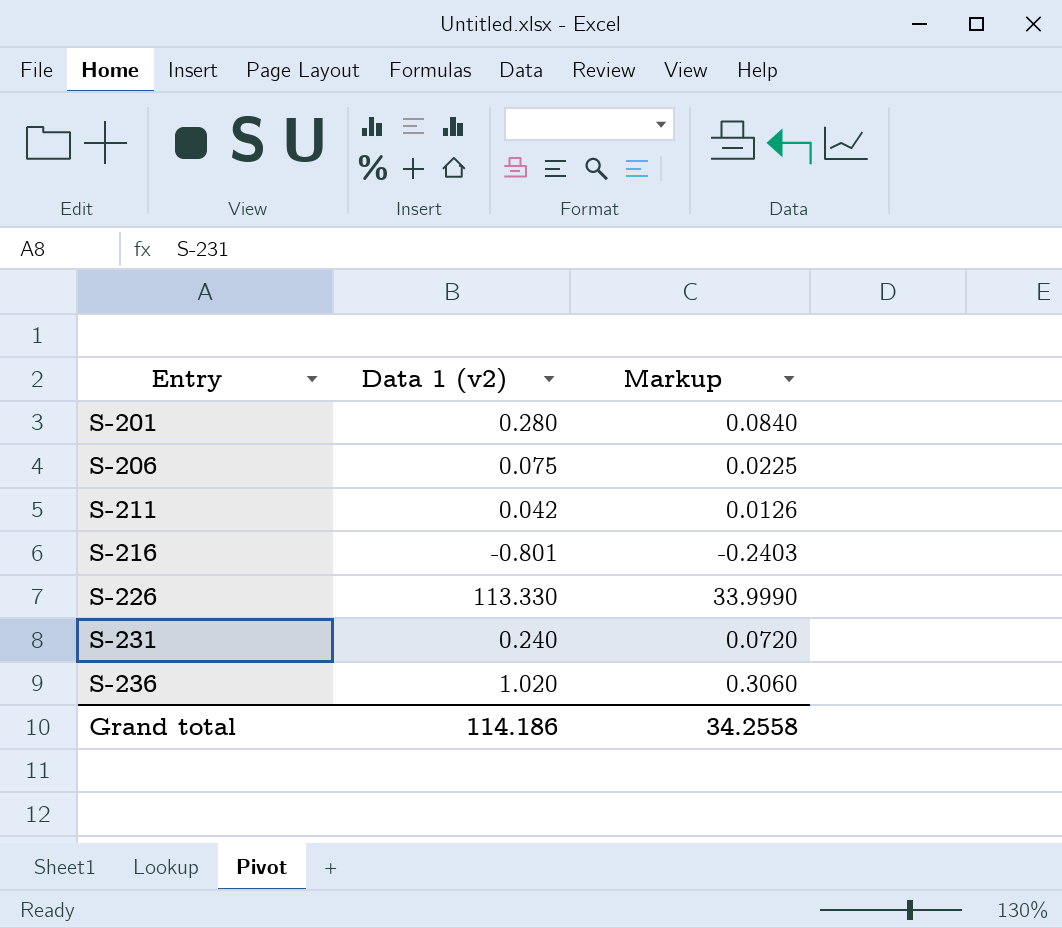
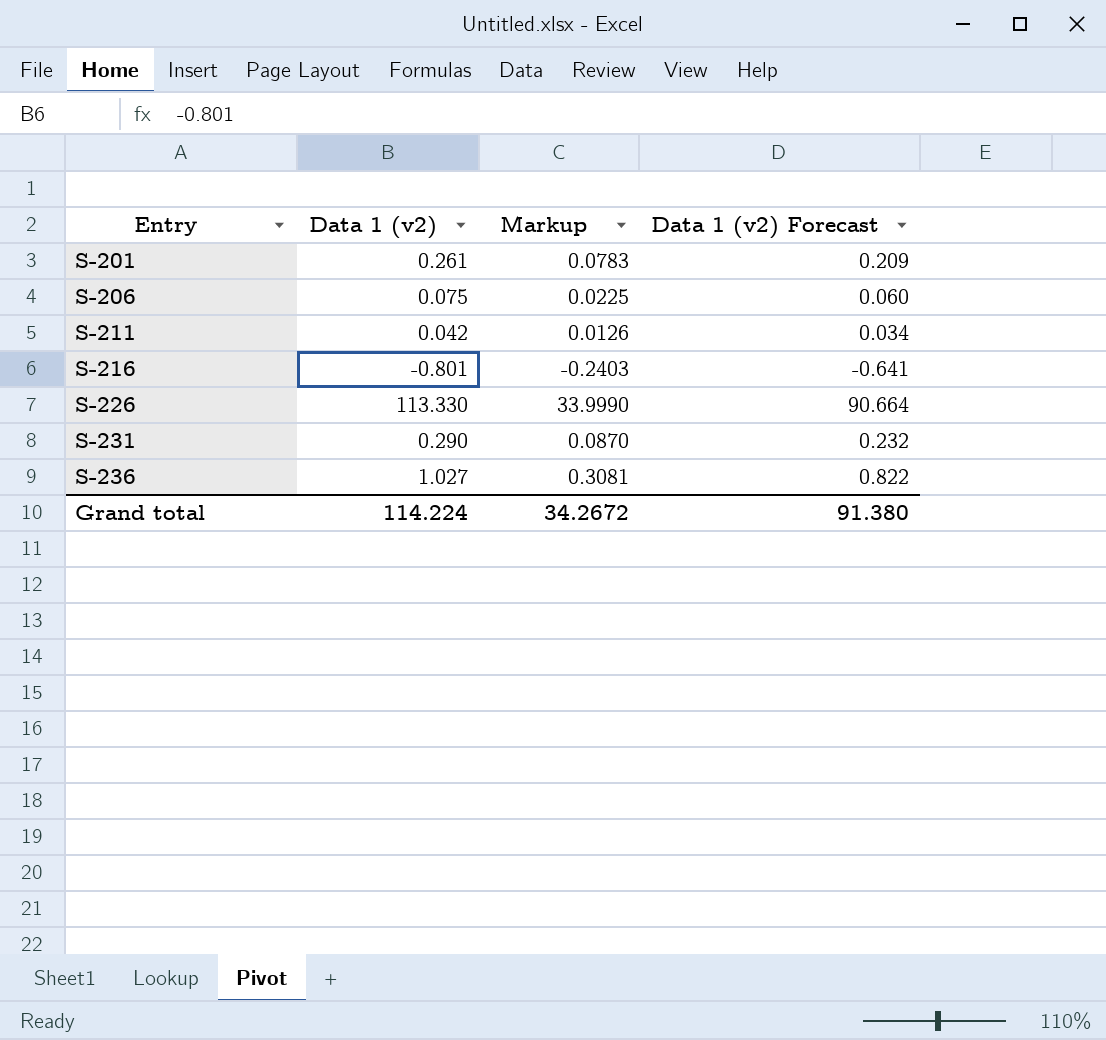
column Data 1 (v2) Forecast | formula: none -> [Data 1 (v2)] * 0.8
S-201 | Data 1 (v2): 0.280 -> 0.261
S-201 | Markup: 0.0840 -> 0.0783
S-231 | Data 1 (v2): 0.240 -> 0.290
S-231 | Markup: 0.0720 -> 0.0870
S-236 | Data 1 (v2): 1.020 -> 1.027
S-236 | Markup: 0.3060 -> 0.3081
Grand total | Data 1 (v2): 114.186 -> 114.224
Grand total | Markup: 34.2558 -> 34.2672

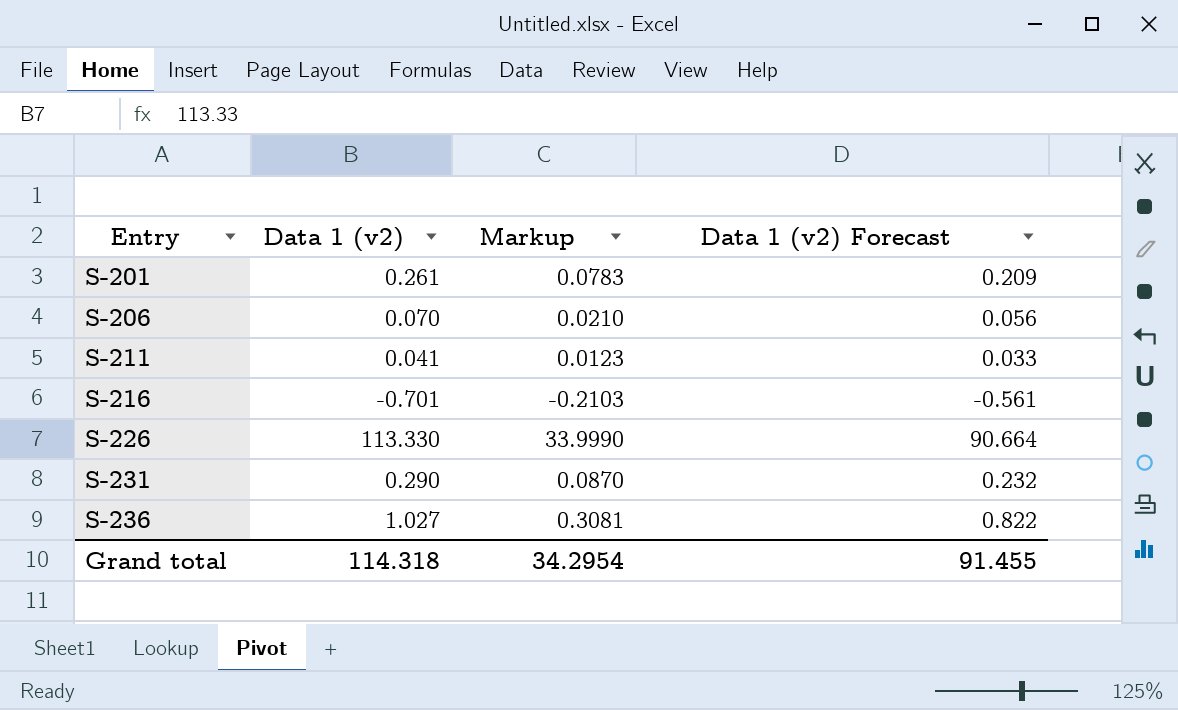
S-206 | Data 1 (v2): 0.075 -> 0.070
S-206 | Markup: 0.0225 -> 0.0210
S-206 | Data 1 (v2) Forecast: 0.060 -> 0.056
S-211 | Data 1 (v2): 0.042 -> 0.041
S-211 | Markup: 0.0126 -> 0.0123
S-211 | Data 1 (v2) Forecast: 0.034 -> 0.033
S-216 | Data 1 (v2): -0.801 -> -0.701
S-216 | Markup: -0.2403 -> -0.2103
S-216 | Data 1 (v2) Forecast: -0.641 -> -0.561
Grand total | Data 1 (v2): 114.224 -> 114.318
Grand total | Markup: 34.2672 -> 34.2954
Grand total | Data 1 (v2) Forecast: 91.380 -> 91.455

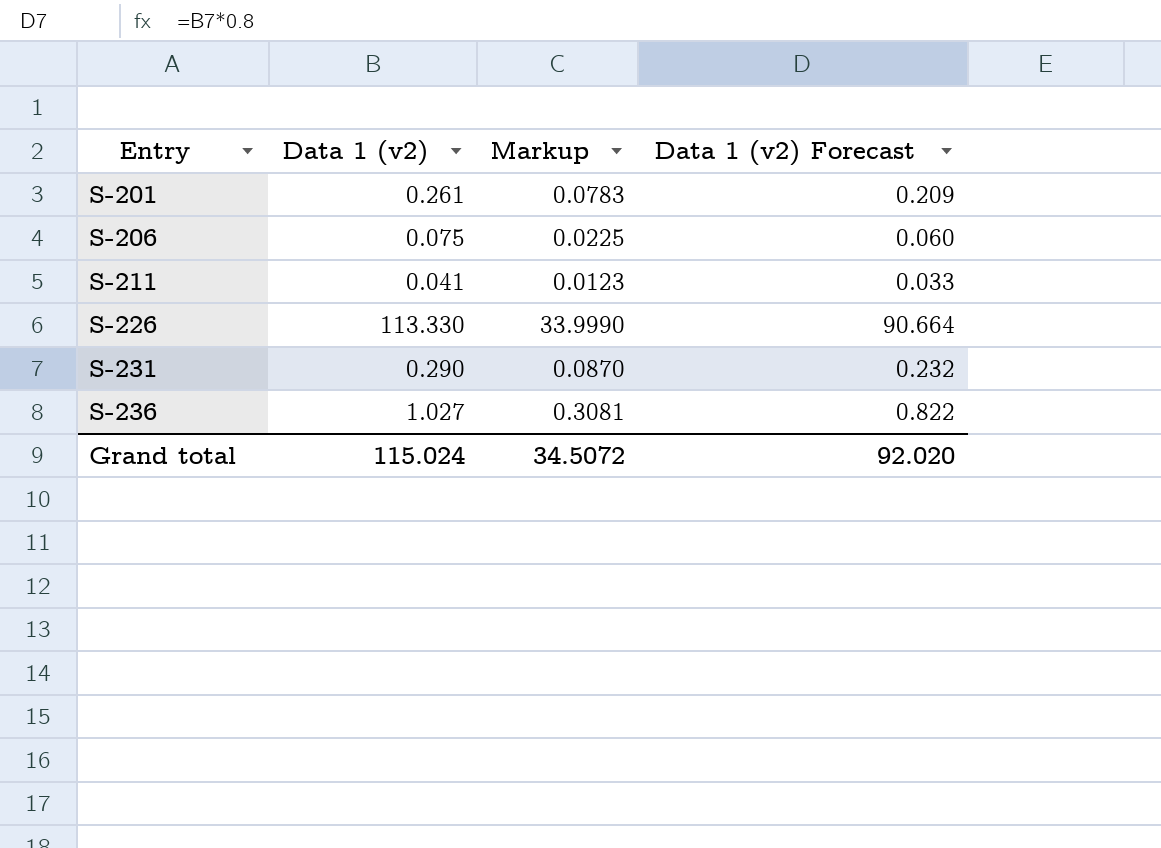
row S-216: -0.701 | -0.2103 | -0.561 -> none
S-206 | Data 1 (v2): 0.070 -> 0.075
S-206 | Markup: 0.0210 -> 0.0225
S-206 | Data 1 (v2) Forecast: 0.056 -> 0.060
Grand total | Data 1 (v2): 114.318 -> 115.024
Grand total | Markup: 34.2954 -> 34.5072
Grand total | Data 1 (v2) Forecast: 91.455 -> 92.020

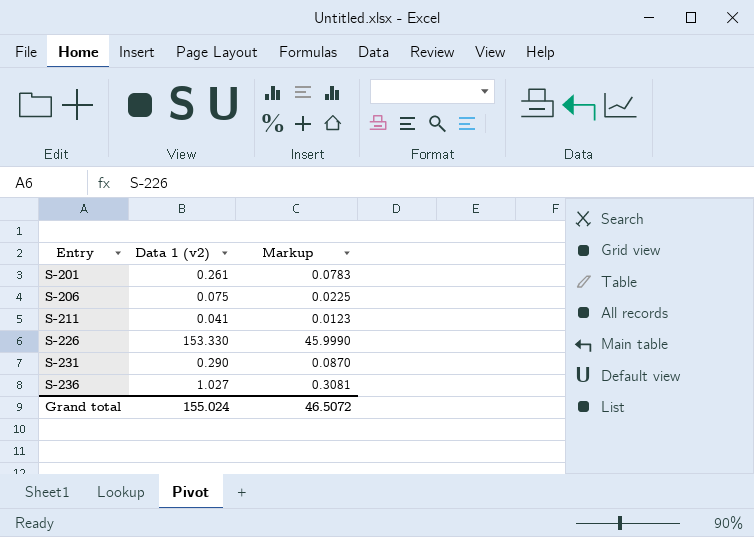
column Data 1 (v2) Forecast | formula: [Data 1 (v2)] * 0.8 -> none
S-226 | Data 1 (v2): 113.330 -> 153.330
S-226 | Markup: 33.9990 -> 45.9990
Grand total | Data 1 (v2): 115.024 -> 155.024
Grand total | Markup: 34.5072 -> 46.5072

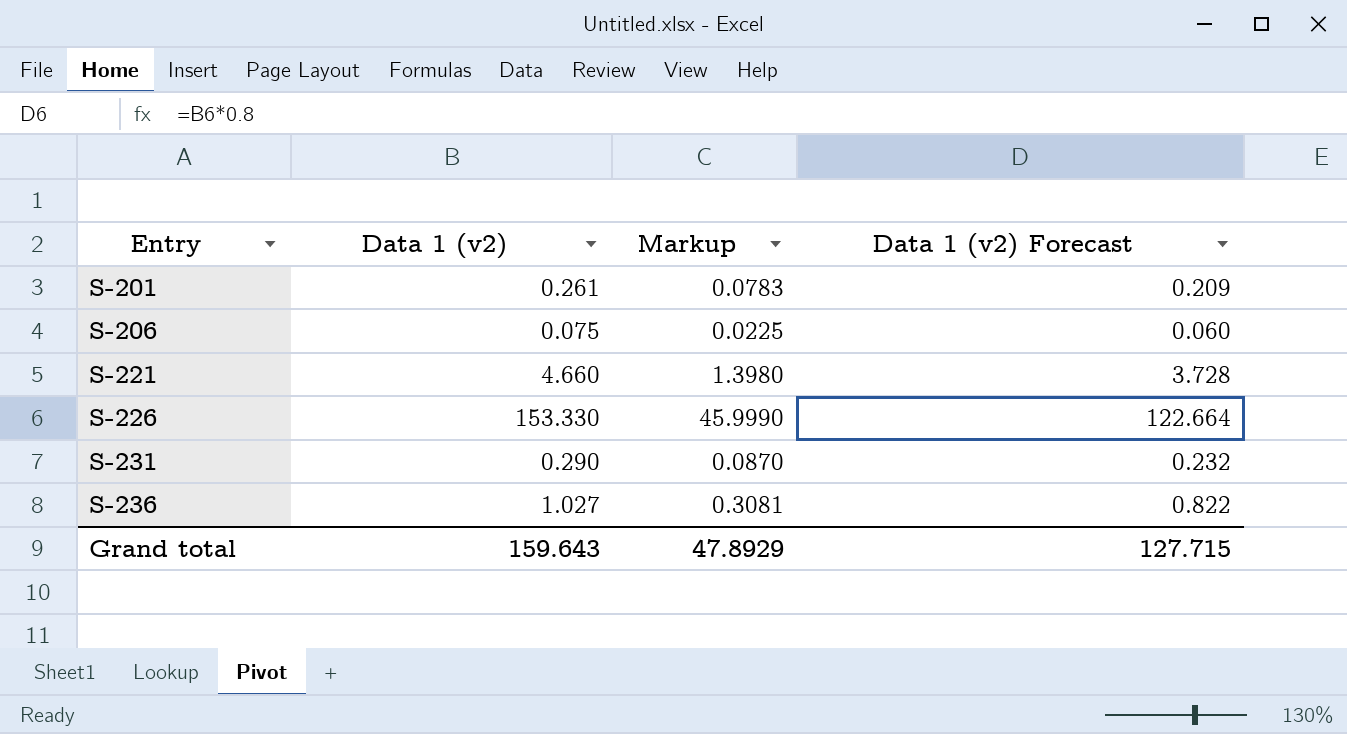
column Data 1 (v2) Forecast | formula: none -> [Data 1 (v2)] * 0.8
row S-211: 0.041 | 0.0123 -> none
row S-221: none -> 4.660 | 1.3980 | 3.728
Grand total | Data 1 (v2): 155.024 -> 159.643
Grand total | Markup: 46.5072 -> 47.8929

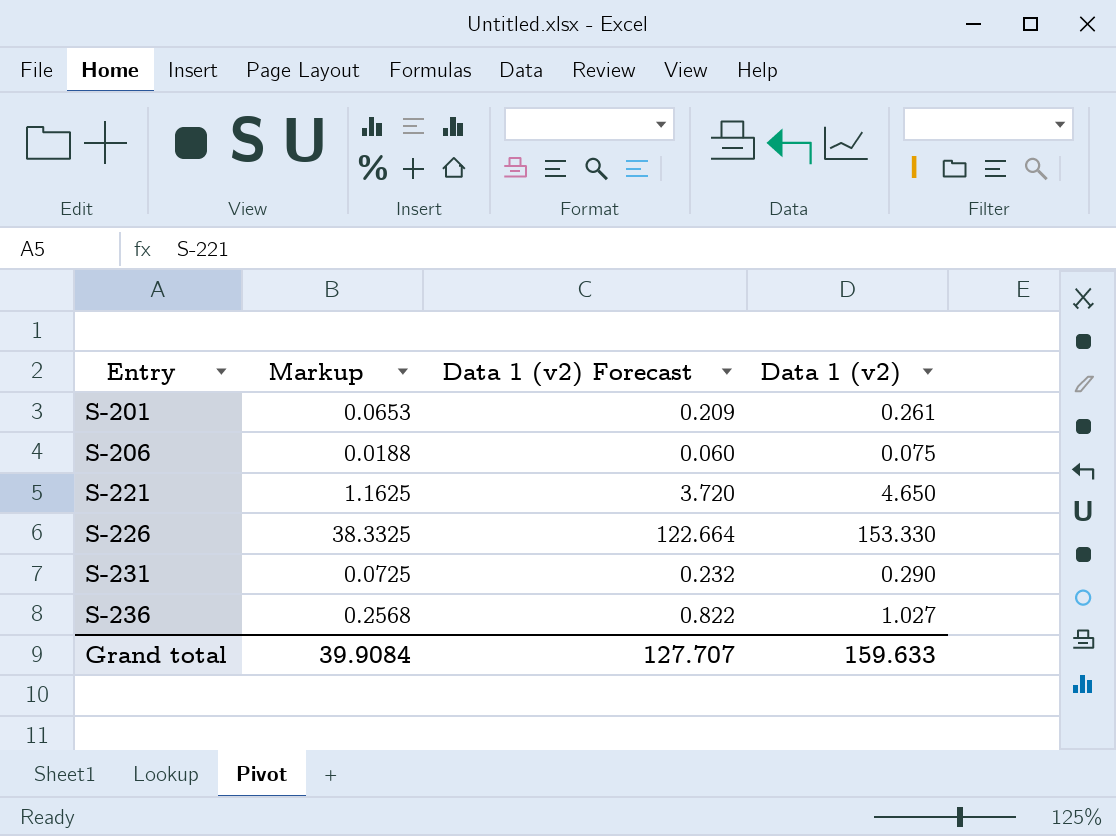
column Markup | formula: [Data 1 (v2)] * 0.3 -> [Data 1 (v2)] * 0.25
column Data 1 (v2) | position: 2 -> 4
S-221 | Data 1 (v2) Forecast: 3.728 -> 3.720
S-221 | Data 1 (v2): 4.660 -> 4.650
Grand total | Markup: 47.8929 -> 39.9084
Grand total | Data 1 (v2) Forecast: 127.715 -> 127.707
Grand total | Data 1 (v2): 159.643 -> 159.633

